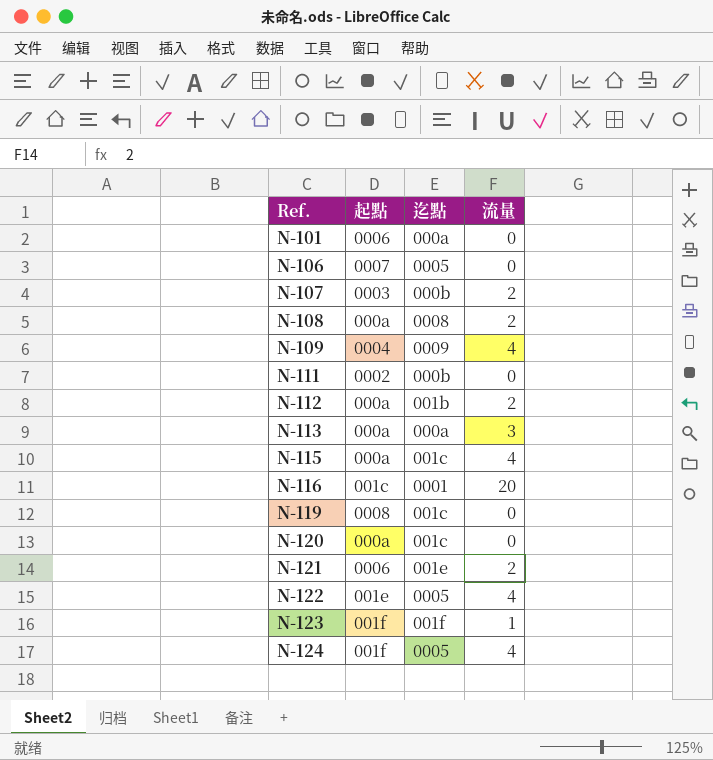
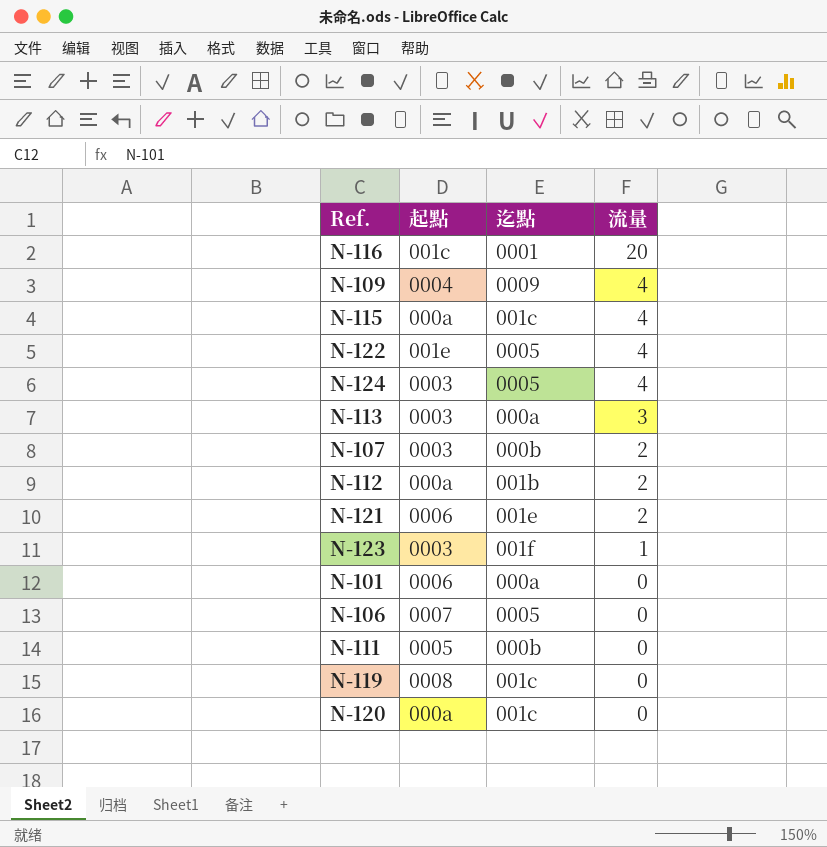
row order: Ref. ascending -> 流量 descending
row N-108: 000a | 0008 | 2 -> none
N-124 | 起點: 001f -> 0003
N-113 | 起點: 000a -> 0003
N-123 | 起點: 001f -> 0003
N-111 | 起點: 0002 -> 0005

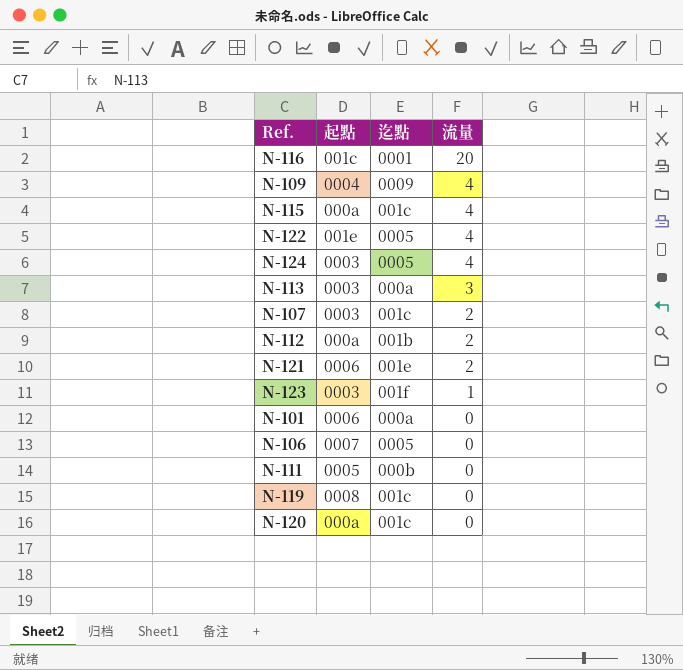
N-107 | 迄點: 000b -> 001c

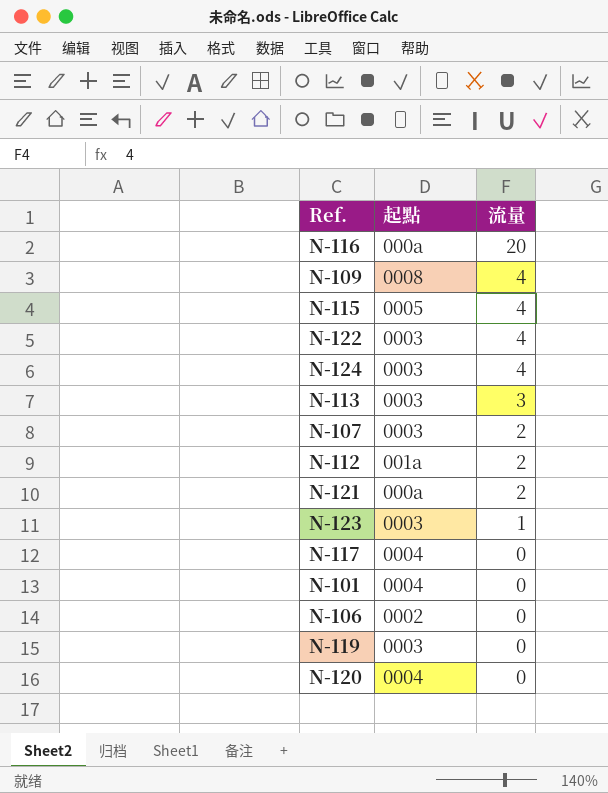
column 迄點 | position: 3 -> none
row N-111: 0005 | 000b | 0 -> none
N-116 | 起點: 001c -> 000a
N-109 | 起點: 0004 -> 0008
N-115 | 起點: 000a -> 0005
N-122 | 起點: 001e -> 0003
N-112 | 起點: 000a -> 001a
N-121 | 起點: 0006 -> 000a
row N-117: none -> 0004 | 0
N-101 | 起點: 0006 -> 0004
N-106 | 起點: 0007 -> 0002
N-119 | 起點: 0008 -> 0003
N-120 | 起點: 000a -> 0004

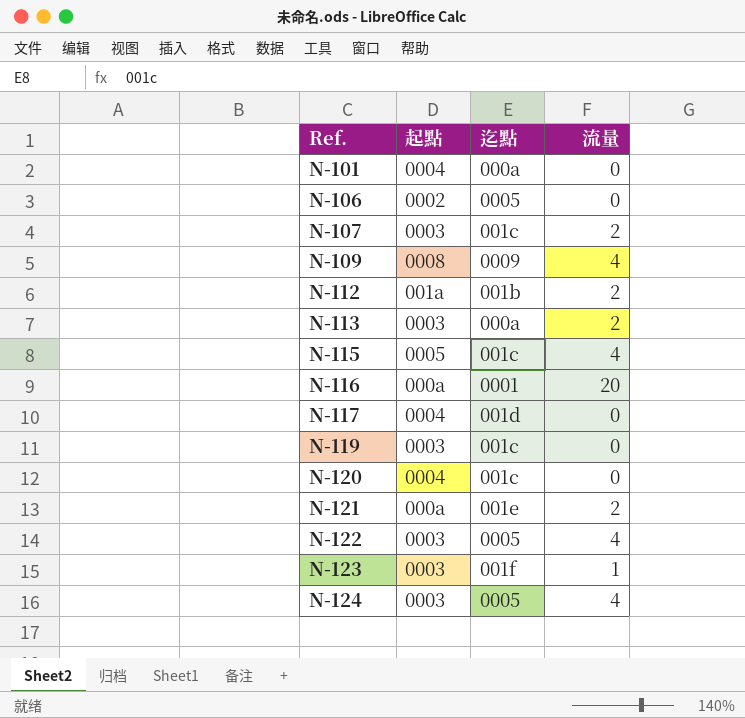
row order: 流量 descending -> Ref. ascending
column 迄點 | position: none -> 3
N-113 | 流量: 3 -> 2

